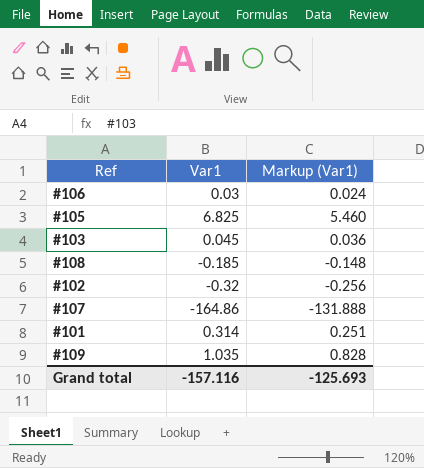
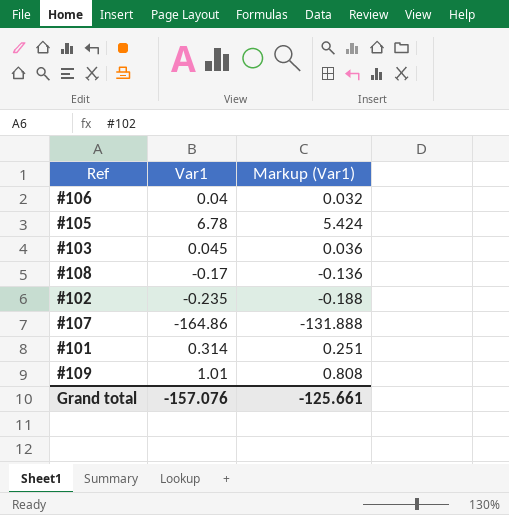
#106 | Var1: 0.03 -> 0.04
#106 | Markup (Var1): 0.024 -> 0.032
#105 | Var1: 6.825 -> 6.78
#105 | Markup (Var1): 5.460 -> 5.424
#108 | Var1: -0.185 -> -0.17
#108 | Markup (Var1): -0.148 -> -0.136
#102 | Var1: -0.32 -> -0.235
#102 | Markup (Var1): -0.256 -> -0.188
#109 | Var1: 1.035 -> 1.01
#109 | Markup (Var1): 0.828 -> 0.808
Grand total | Var1: -157.116 -> -157.076
Grand total | Markup (Var1): -125.693 -> -125.661

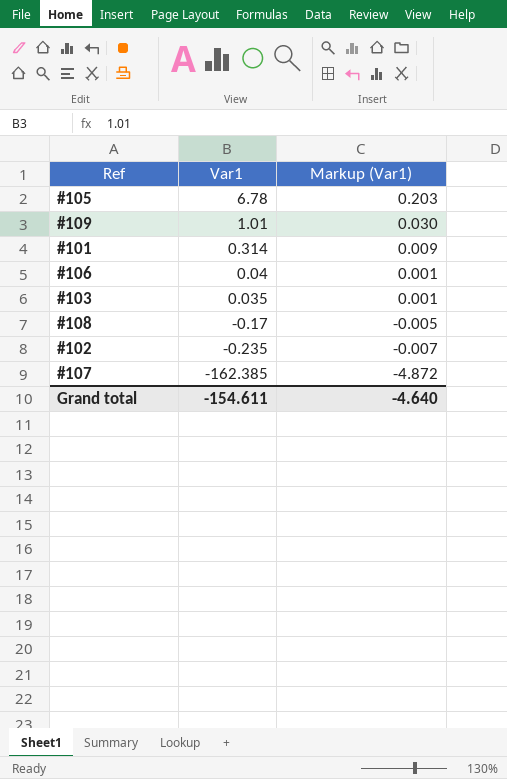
row order: none -> Var1 descending
column Markup (Var1) | formula: [Var1] * 0.8 -> [Var1] * 0.03
#103 | Var1: 0.045 -> 0.035
#107 | Var1: -164.86 -> -162.385
Grand total | Var1: -157.076 -> -154.611
Grand total | Markup (Var1): -125.661 -> -4.640

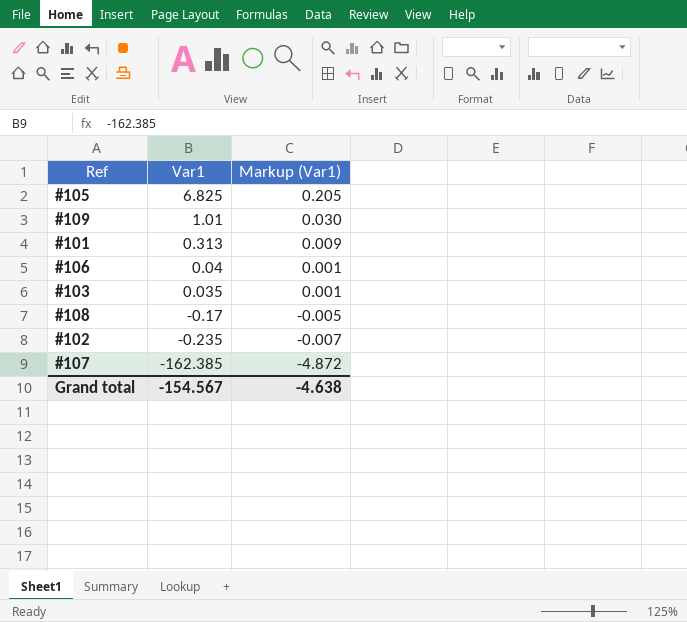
#105 | Var1: 6.78 -> 6.825
#105 | Markup (Var1): 0.203 -> 0.205
#101 | Var1: 0.314 -> 0.313
Grand total | Var1: -154.611 -> -154.567
Grand total | Markup (Var1): -4.640 -> -4.638

